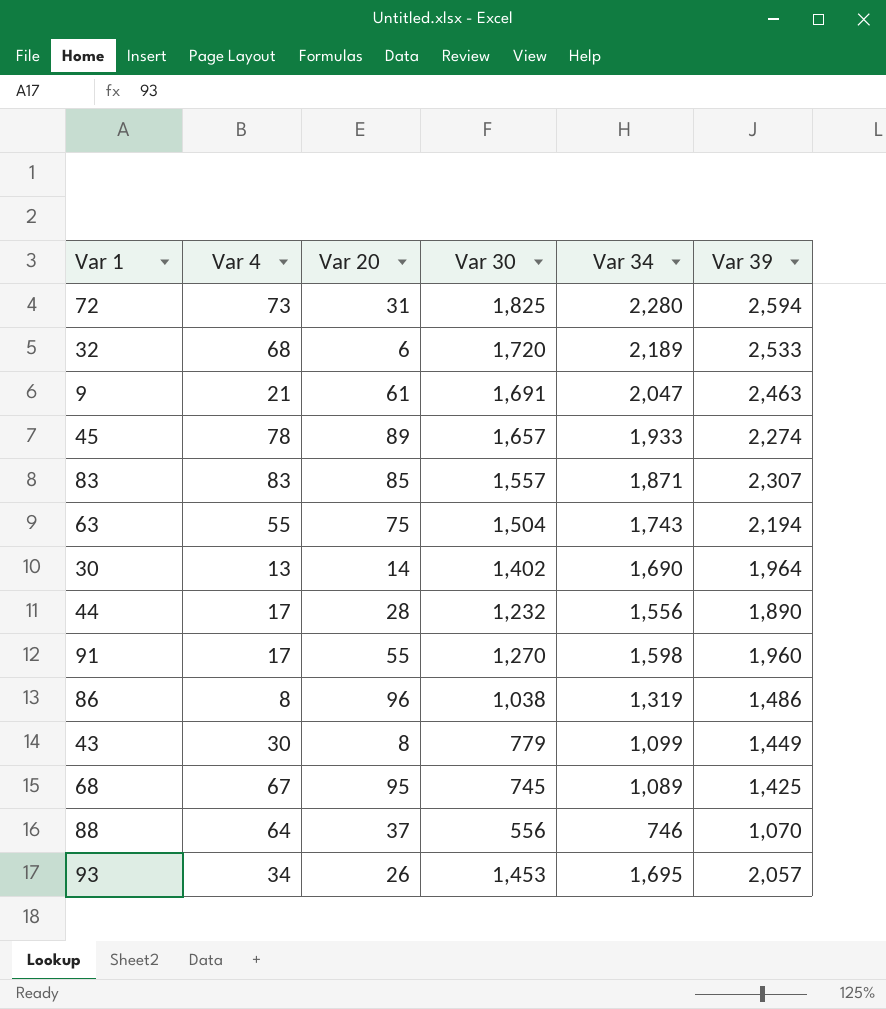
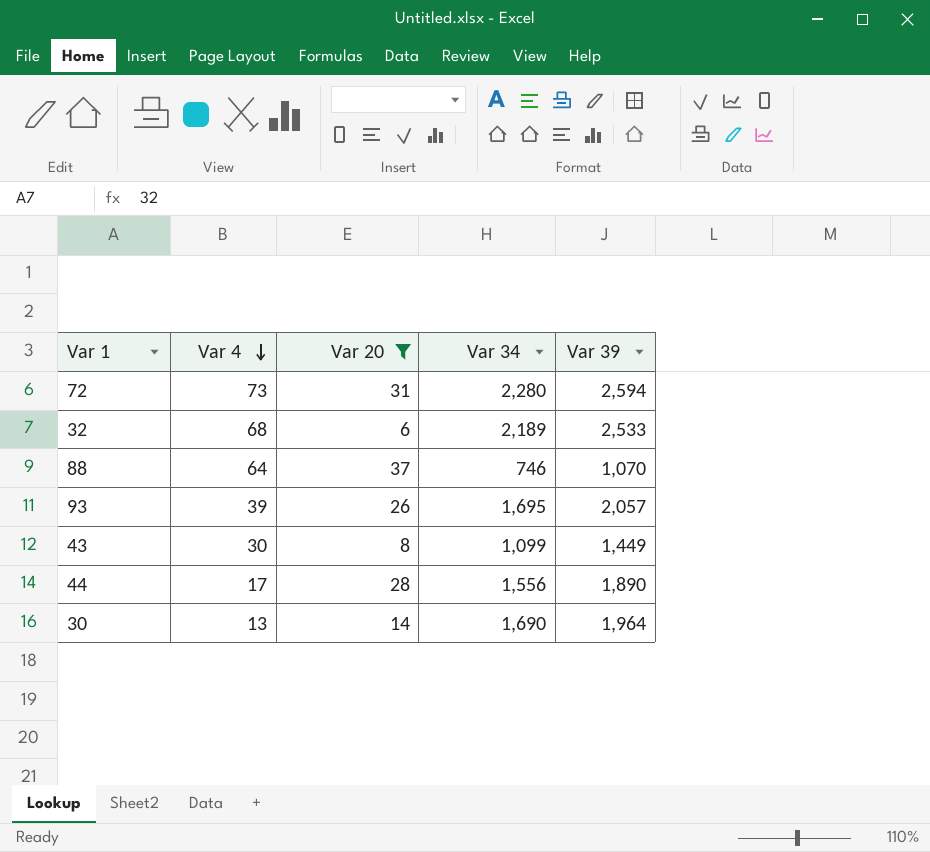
filter: none -> Var 20 <= 37
row order: none -> Var 4 descending
column Var 30 | position: 4 -> none
93 | Var 4: 34 -> 39

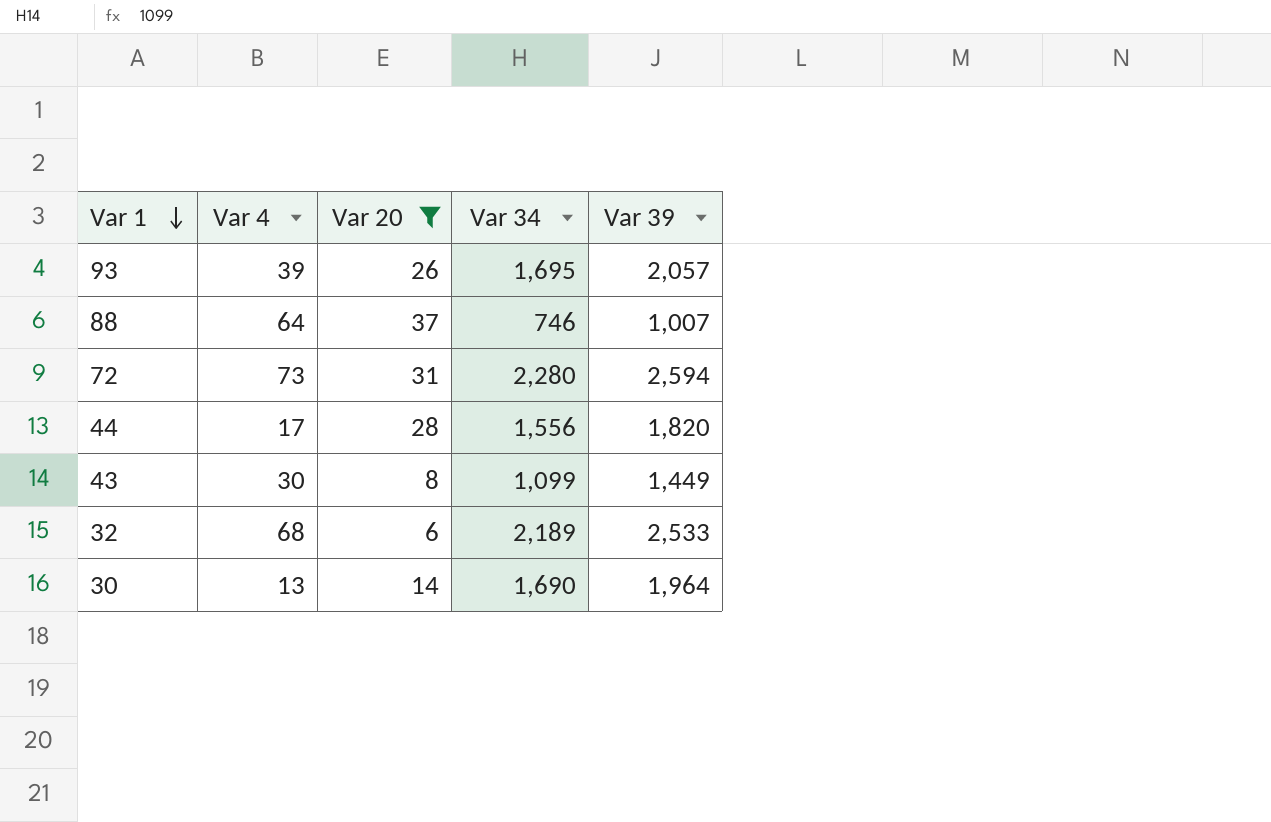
row order: Var 4 descending -> Var 1 descending
88 | Var 39: 1,070 -> 1,007
44 | Var 39: 1,890 -> 1,820

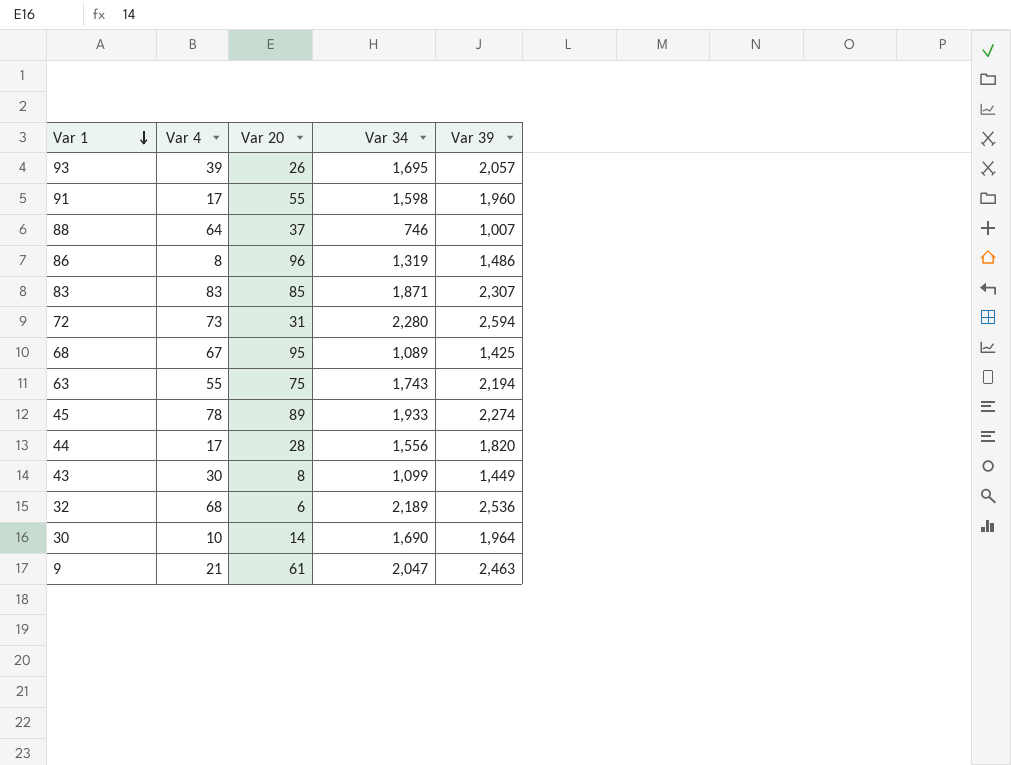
filter: Var 20 <= 37 -> none
32 | Var 39: 2,533 -> 2,536
30 | Var 4: 13 -> 10

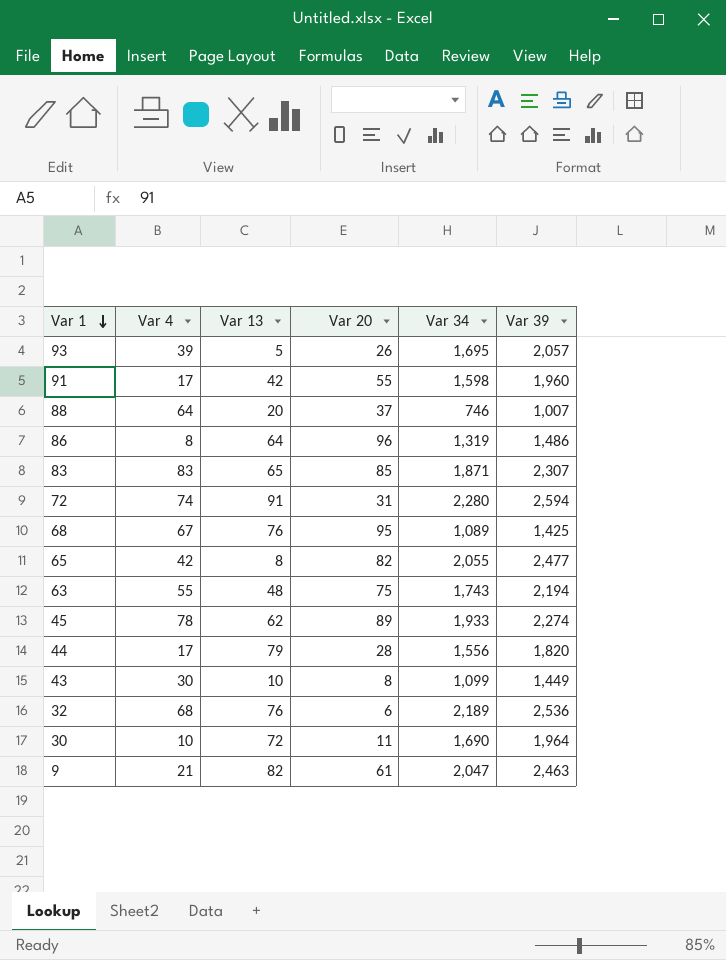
column Var 13 | position: none -> 3
72 | Var 4: 73 -> 74
row 65: none -> 42 | 8 | 82 | 2,055 | 2,477
30 | Var 20: 14 -> 11

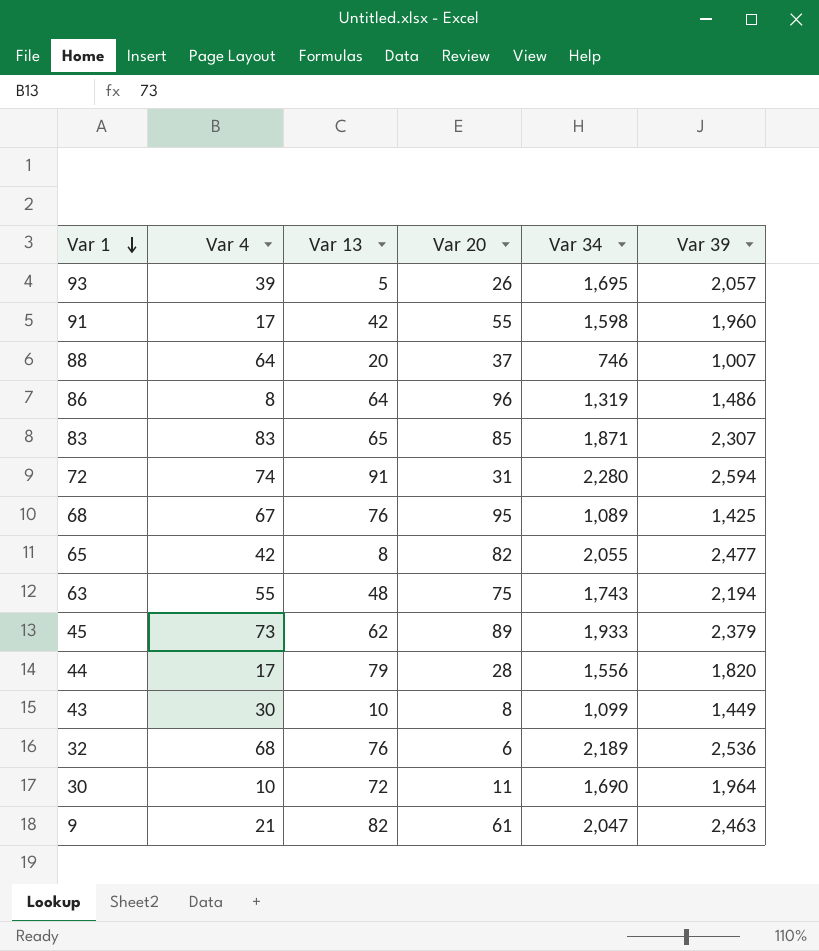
45 | Var 4: 78 -> 73
45 | Var 39: 2,274 -> 2,379

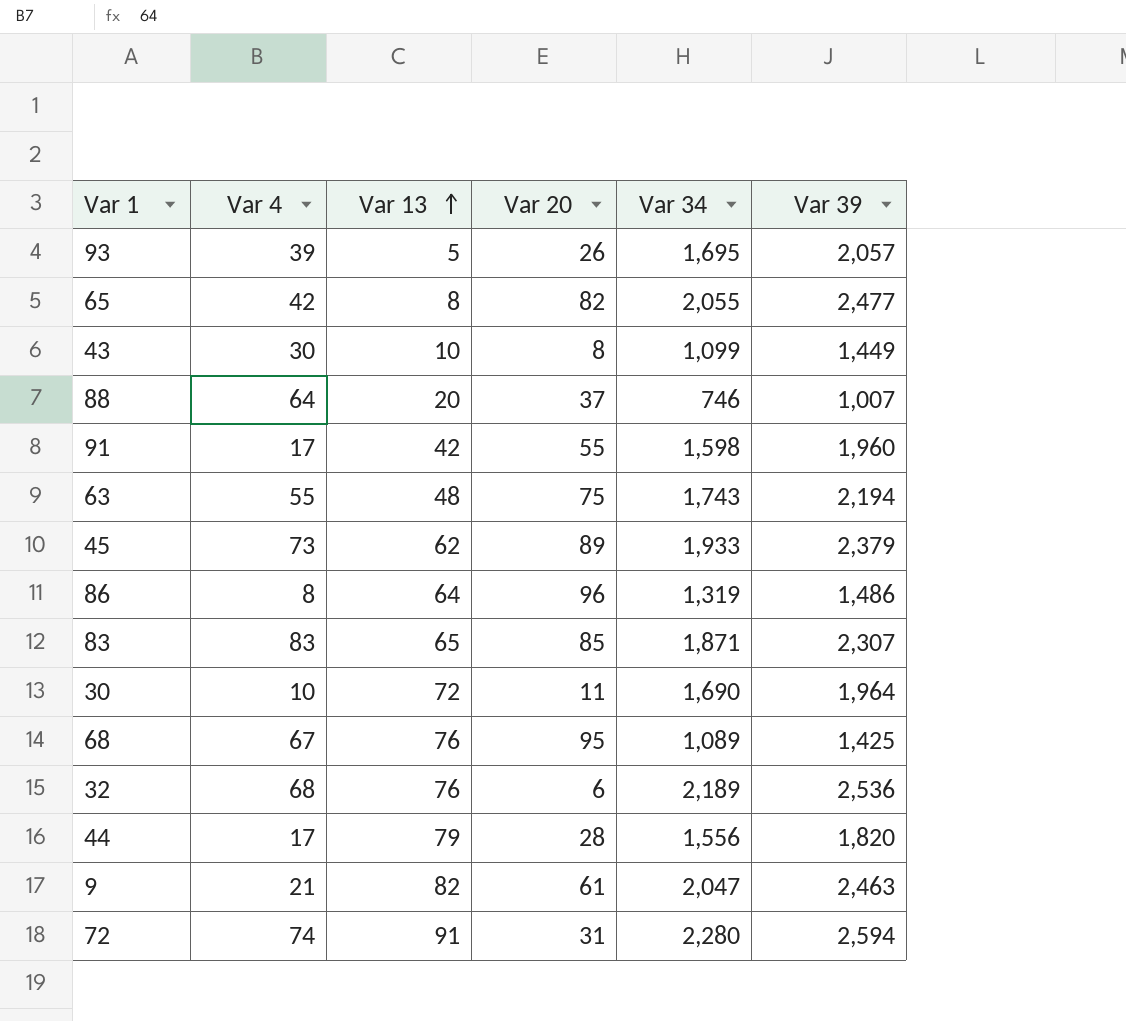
row order: Var 1 descending -> Var 13 ascending

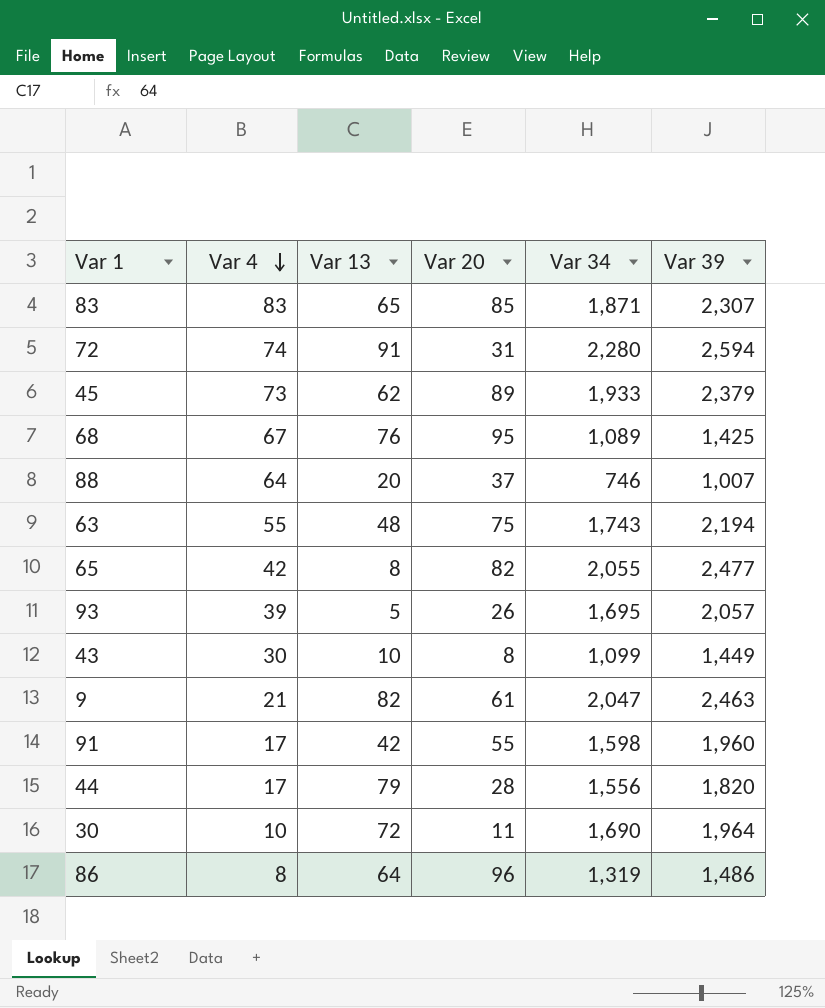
row order: Var 13 ascending -> Var 4 descending
row 32: 68 | 76 | 6 | 2,189 | 2,536 -> none

